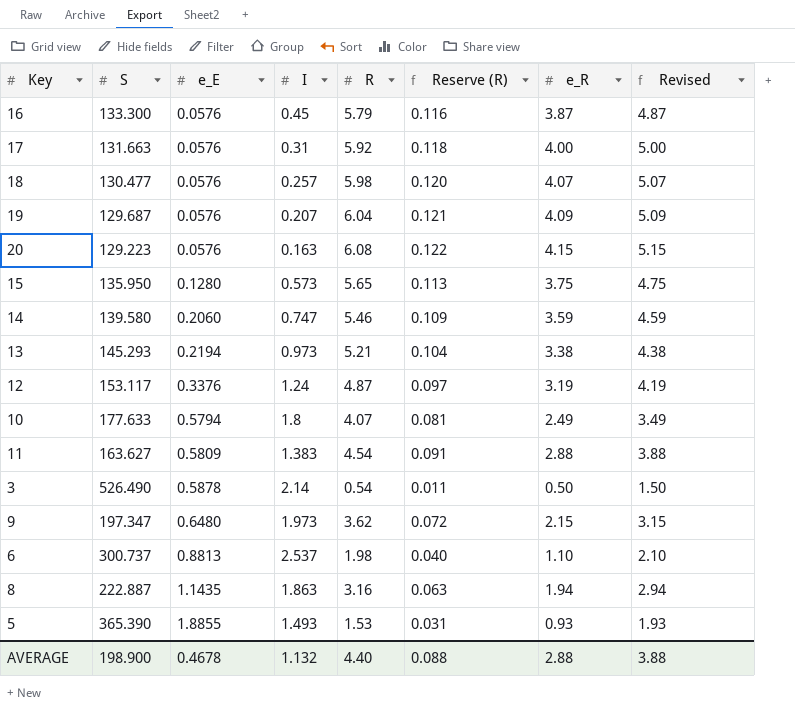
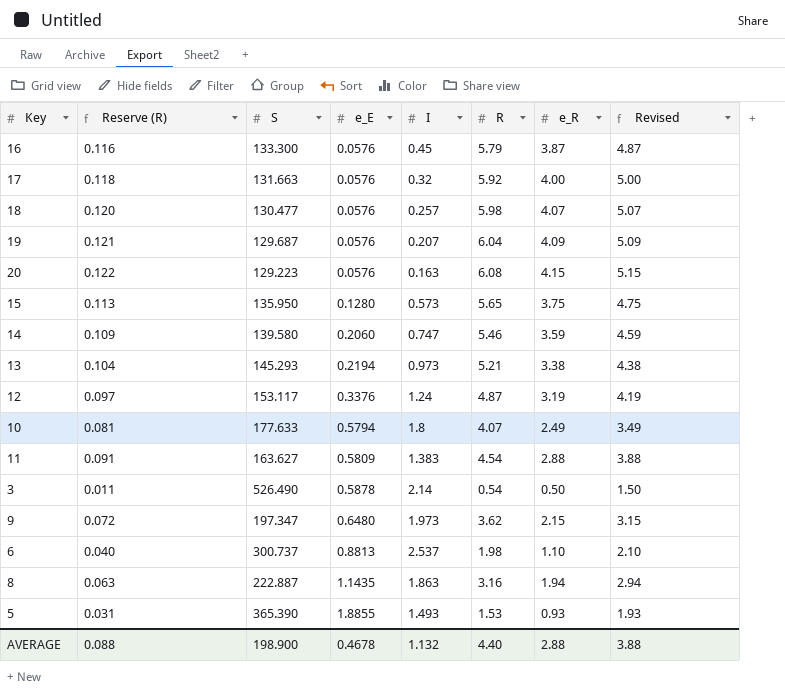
column Reserve (R) | position: 6 -> 2
17 | I: 0.31 -> 0.32

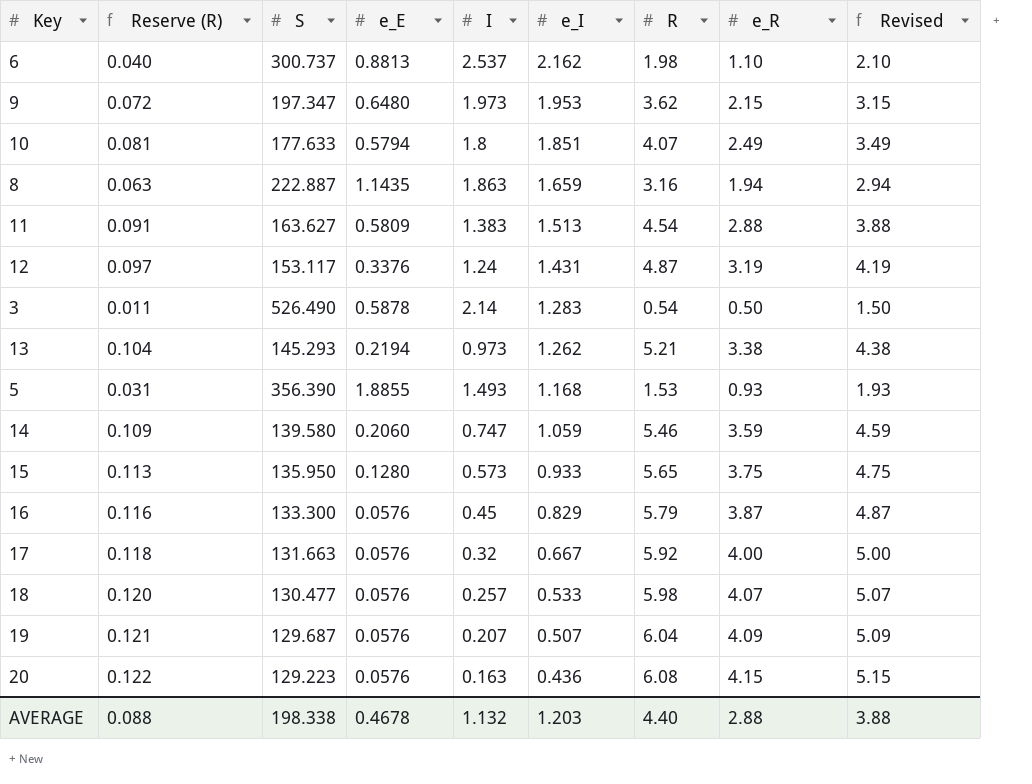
row order: e_E ascending -> e_I descending
column e_I | position: none -> 6
5 | S: 365.390 -> 356.390
AVERAGE | S: 198.900 -> 198.338

